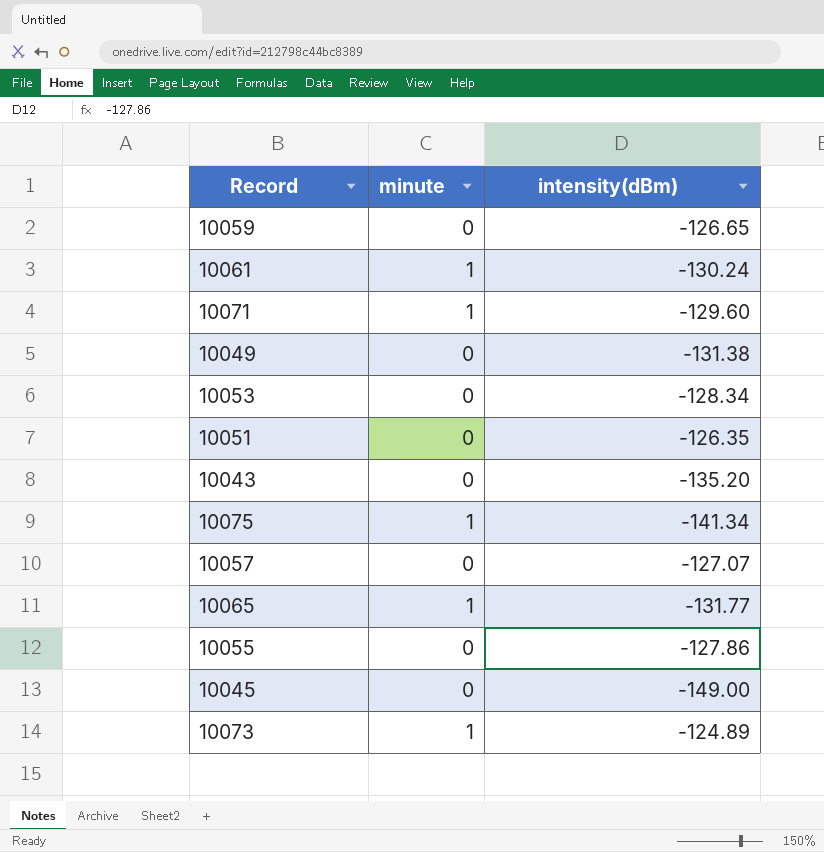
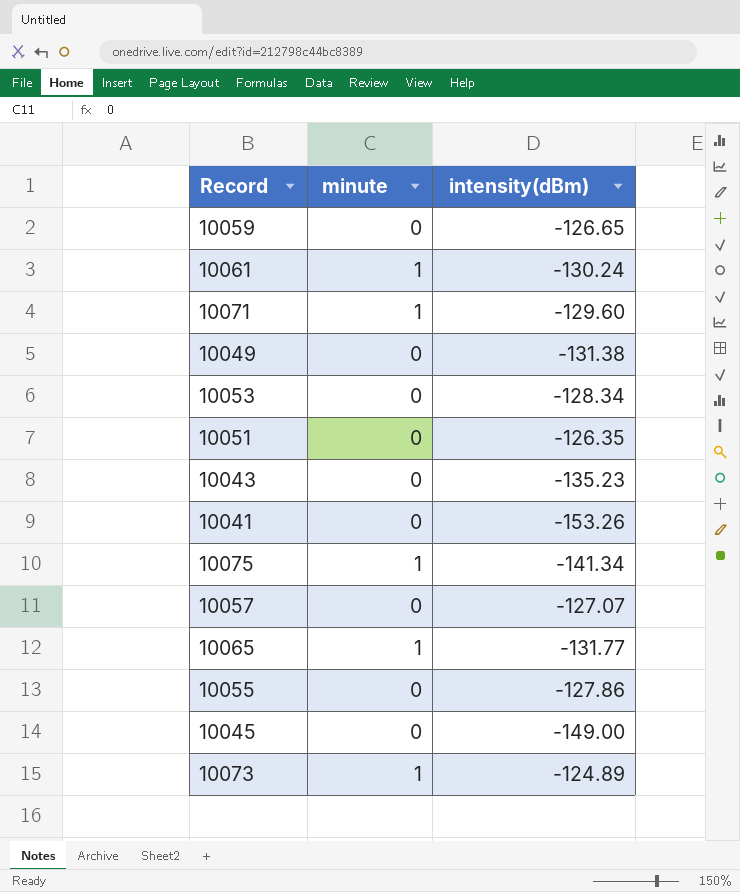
10043 | intensity(dBm): -135.20 -> -135.23
row 10041: none -> 0 | -153.26

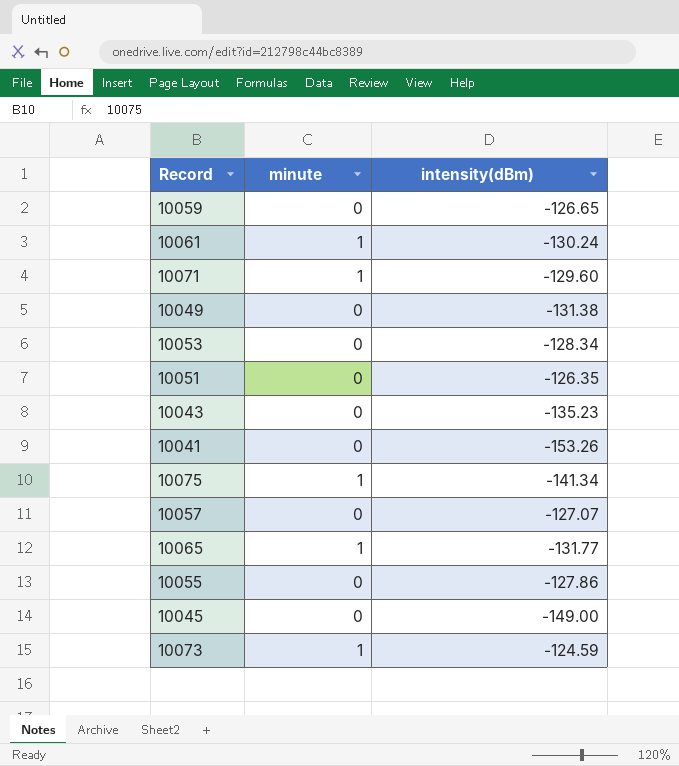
10073 | intensity(dBm): -124.89 -> -124.59

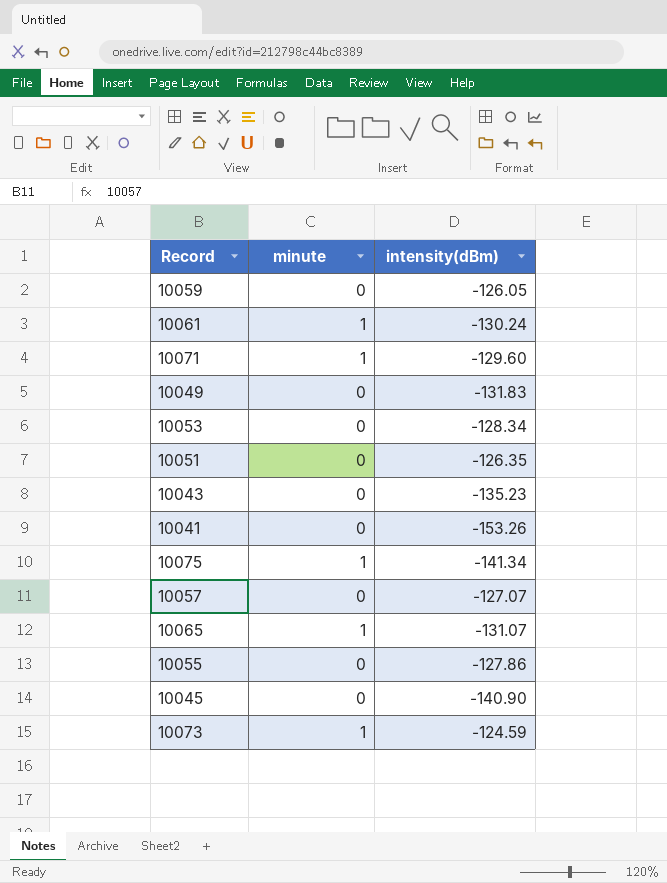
10059 | intensity(dBm): -126.65 -> -126.05
10049 | intensity(dBm): -131.38 -> -131.83
10065 | intensity(dBm): -131.77 -> -131.07
10045 | intensity(dBm): -149.00 -> -140.90

